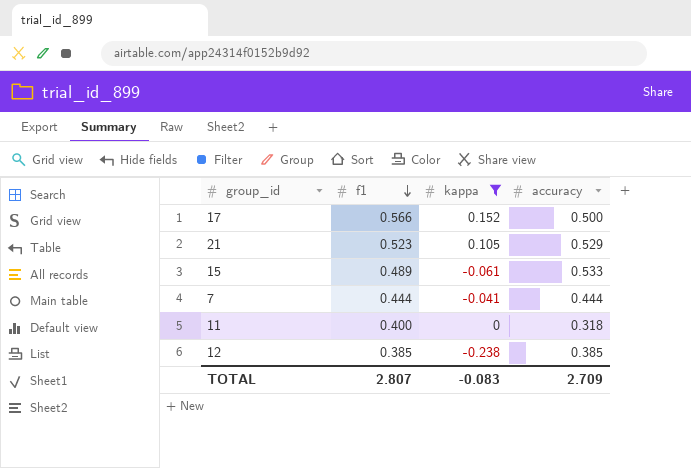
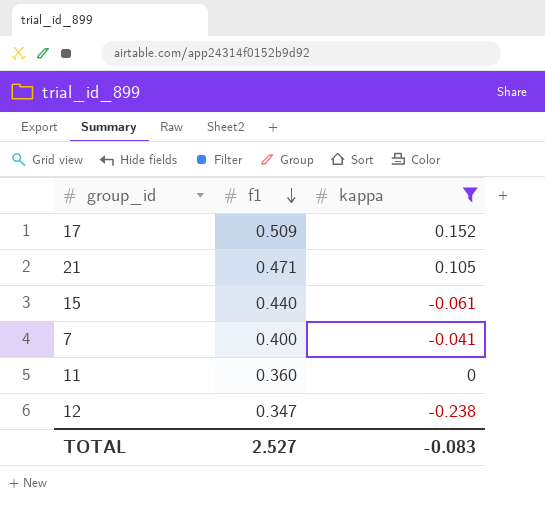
column accuracy | position: 4 -> none
17 | f1: 0.566 -> 0.509
21 | f1: 0.523 -> 0.471
15 | f1: 0.489 -> 0.440
7 | f1: 0.444 -> 0.400
11 | f1: 0.400 -> 0.360
12 | f1: 0.385 -> 0.347
TOTAL | f1: 2.807 -> 2.527

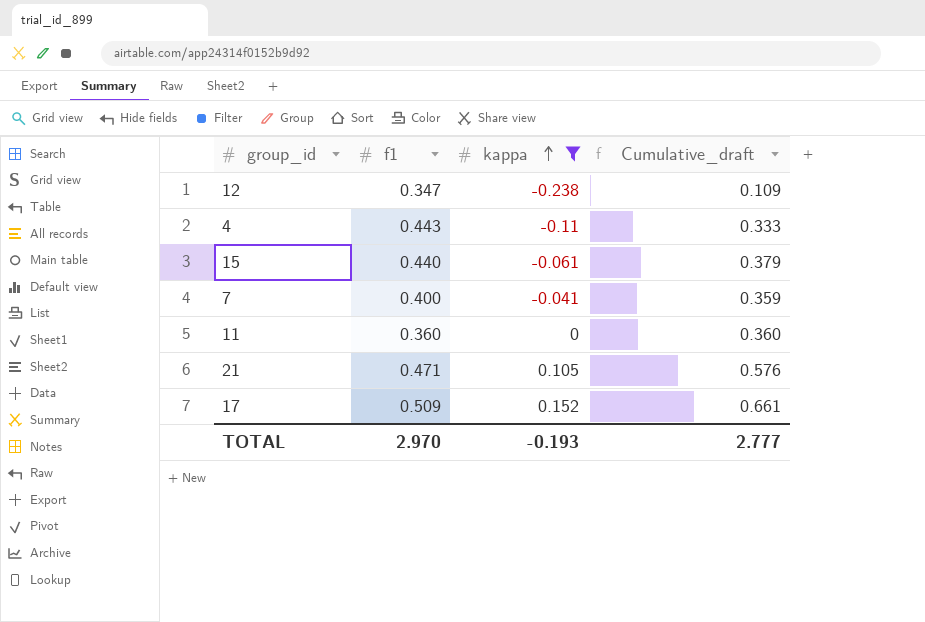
row order: f1 descending -> kappa ascending
column Cumulative_draft | formula: none -> [f1] + [kappa]
row 4: none -> 0.443 | -0.11 | 0.333
TOTAL | f1: 2.527 -> 2.970
TOTAL | kappa: -0.083 -> -0.193

